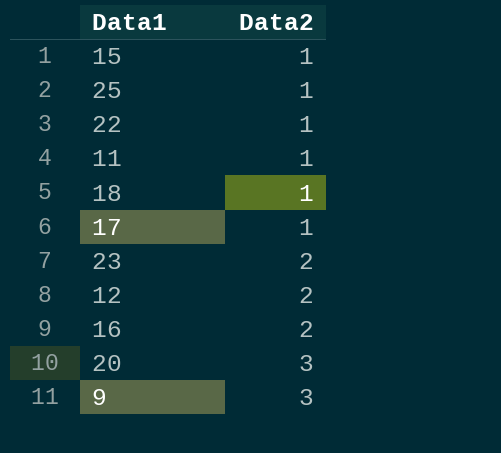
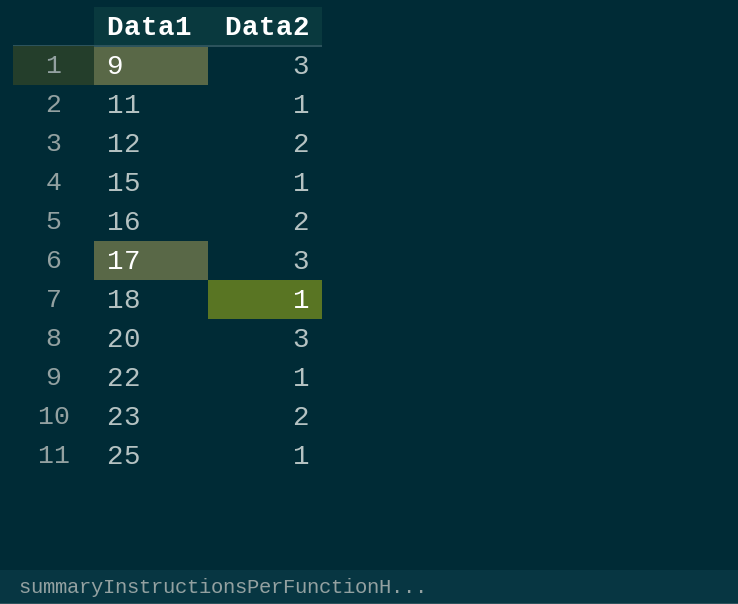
row order: Data2 ascending -> Data1 ascending
17 | Data2: 1 -> 3

